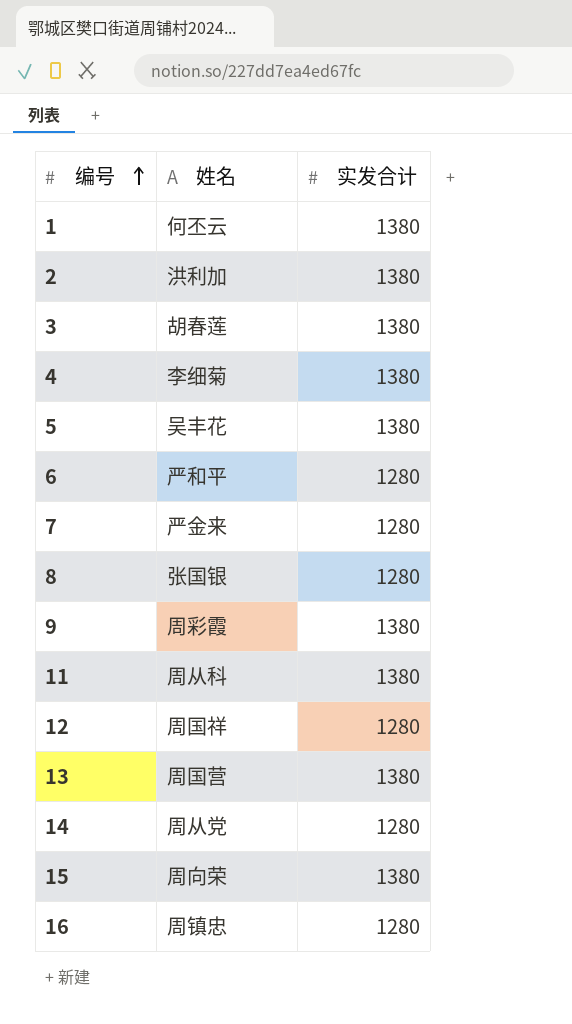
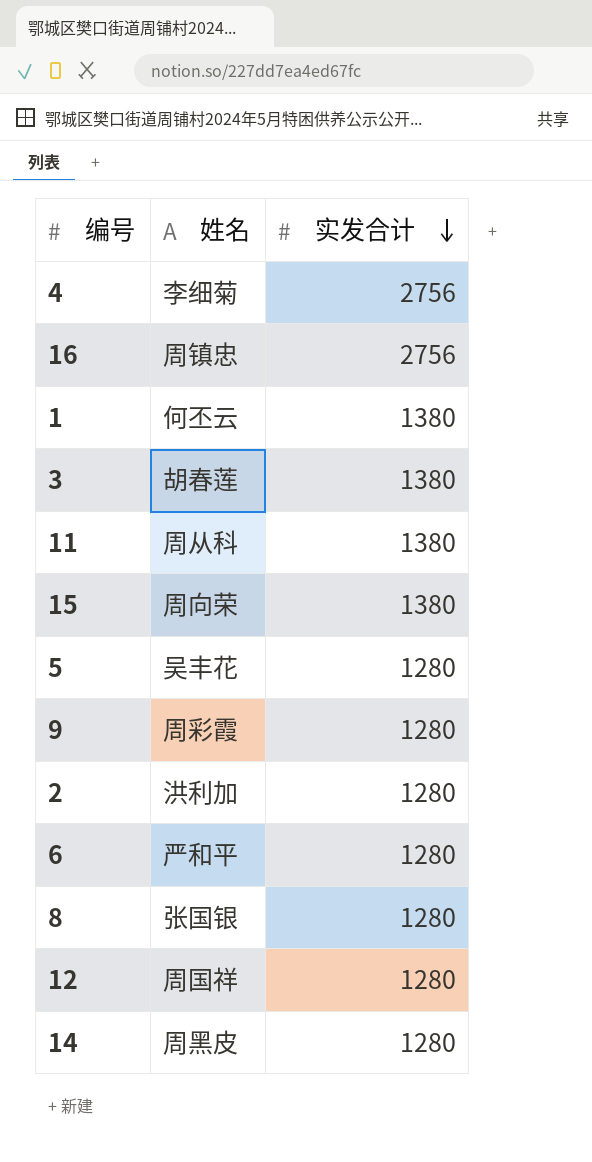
row order: 编号 ascending -> 实发合计 descending
row 7: 严金来 | 1280 -> none
row 13: 周国营 | 1380 -> none
4 | 实发合计: 1380 -> 2756
16 | 实发合计: 1280 -> 2756
5 | 实发合计: 1380 -> 1280
9 | 实发合计: 1380 -> 1280
2 | 实发合计: 1380 -> 1280
14 | 姓名: 周从党 -> 周黑皮

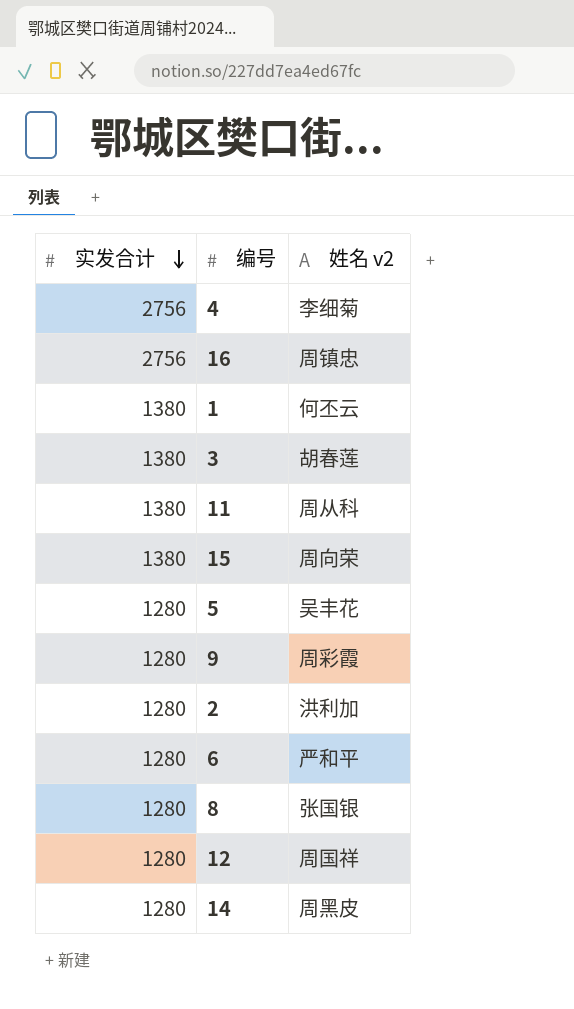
column 实发合计 | position: 3 -> 1
column name: 姓名 -> 姓名 v2

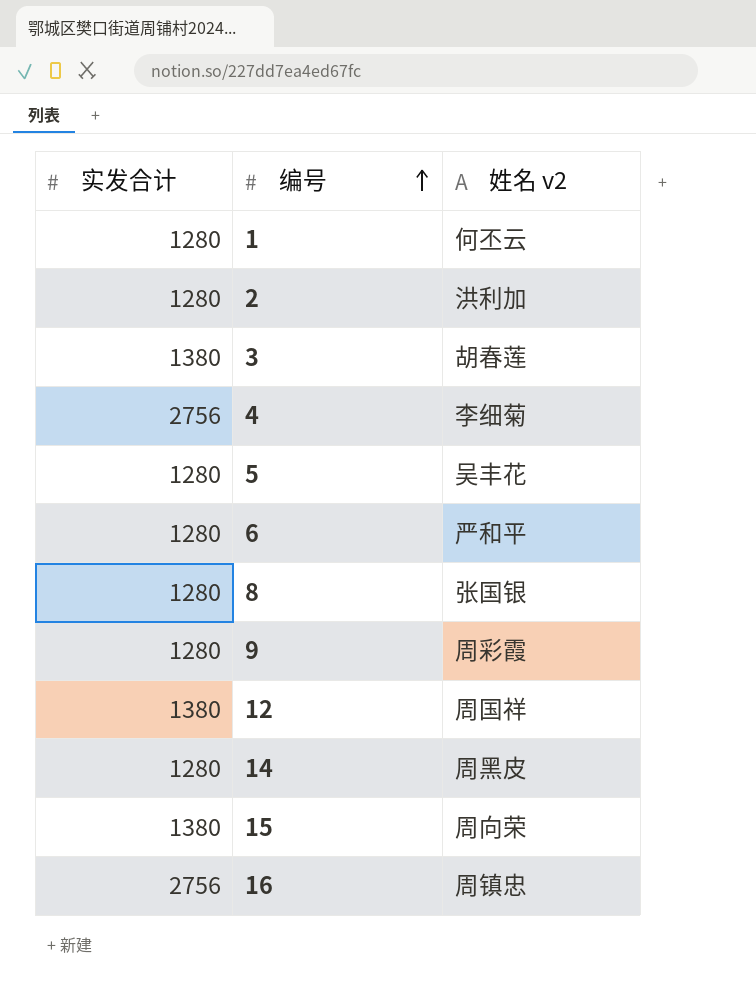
row order: 实发合计 descending -> 编号 ascending
row 11: 1380 | 周从科 -> none
1 | 实发合计: 1380 -> 1280
12 | 实发合计: 1280 -> 1380

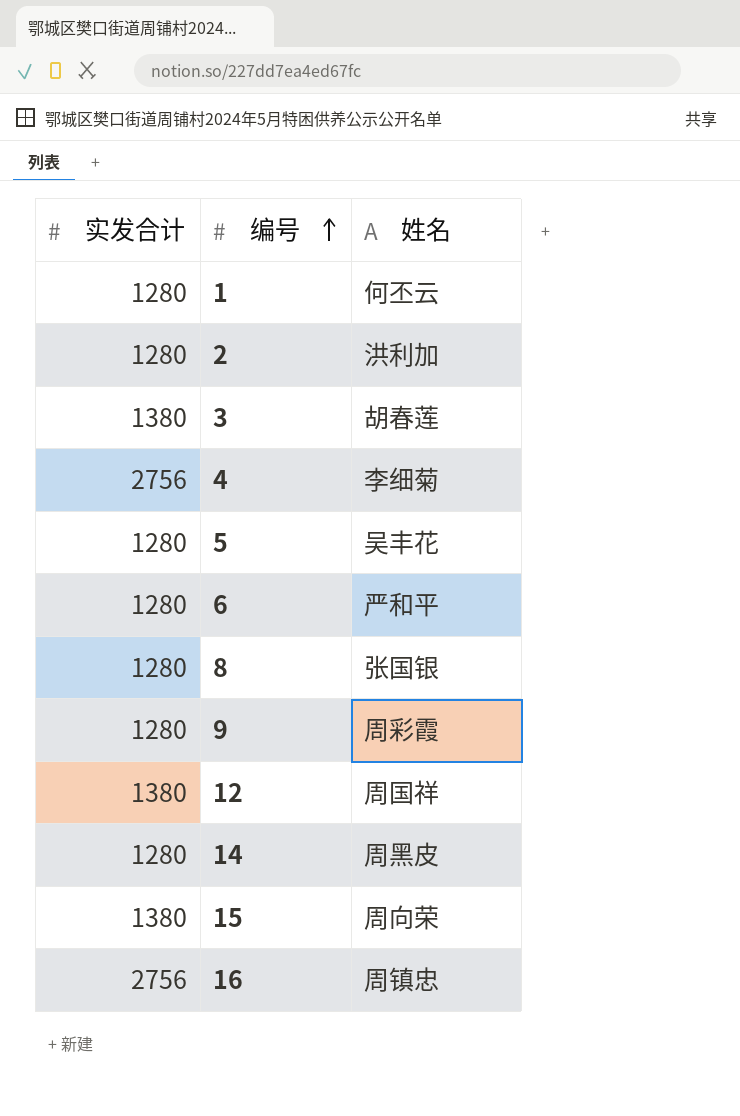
column name: 姓名 v2 -> 姓名

